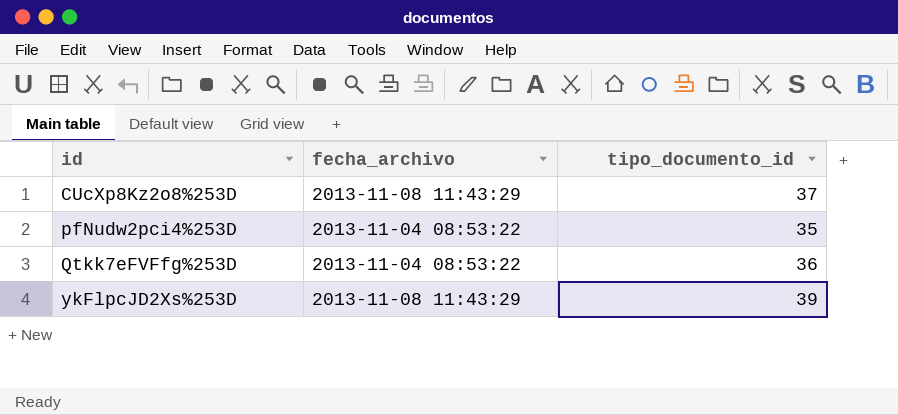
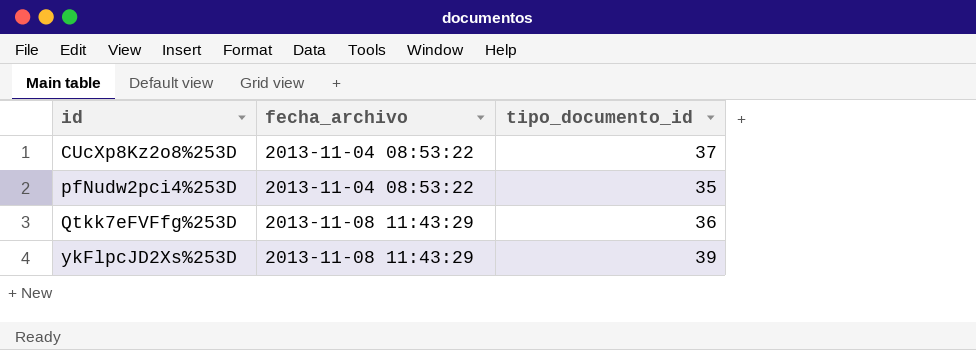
CUcXp8Kz2o8%253D | fecha_archivo: 2013-11-08 11:43:29 -> 2013-11-04 08:53:22
Qtkk7eFVFfg%253D | fecha_archivo: 2013-11-04 08:53:22 -> 2013-11-08 11:43:29

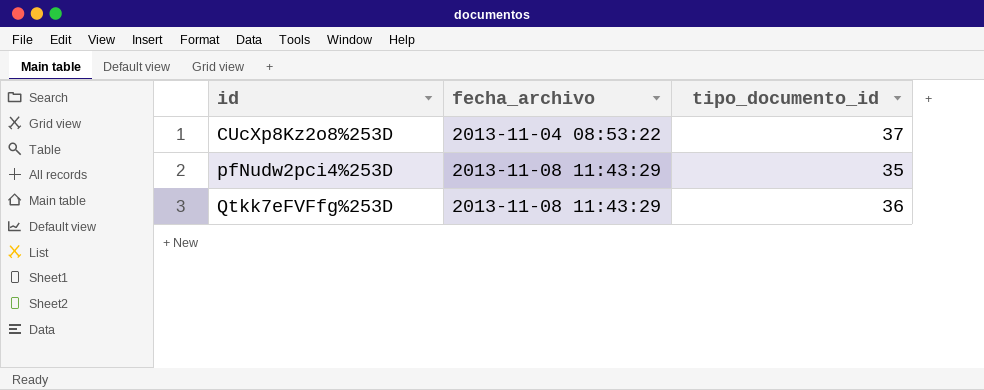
row ykFlpcJD2Xs%253D: 2013-11-08 11:43:29 | 39 -> none
pfNudw2pci4%253D | fecha_archivo: 2013-11-04 08:53:22 -> 2013-11-08 11:43:29

